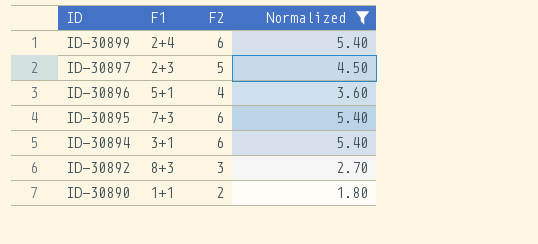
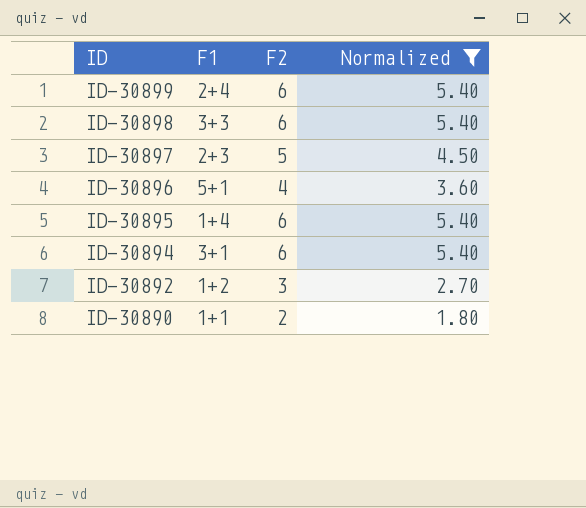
row ID-30898: none -> 3+3 | 6 | 5.40
ID-30895 | F1: 7+3 -> 1+4
ID-30892 | F1: 8+3 -> 1+2

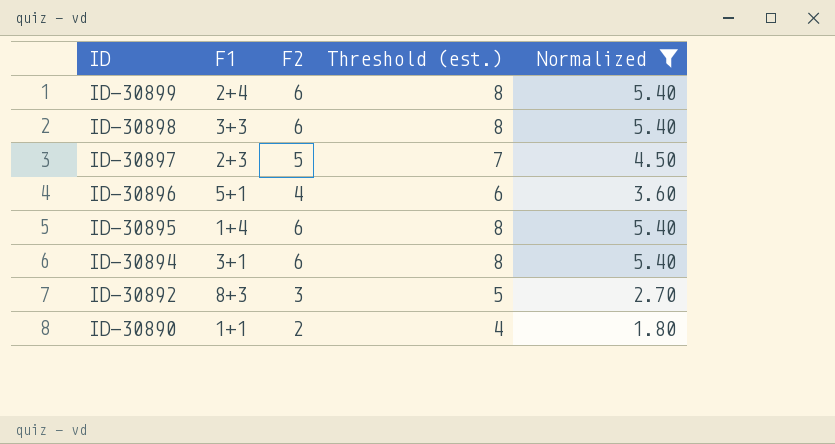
column Threshold (est.) | formula: none -> [F2] + 2
ID-30892 | F1: 1+2 -> 8+3

